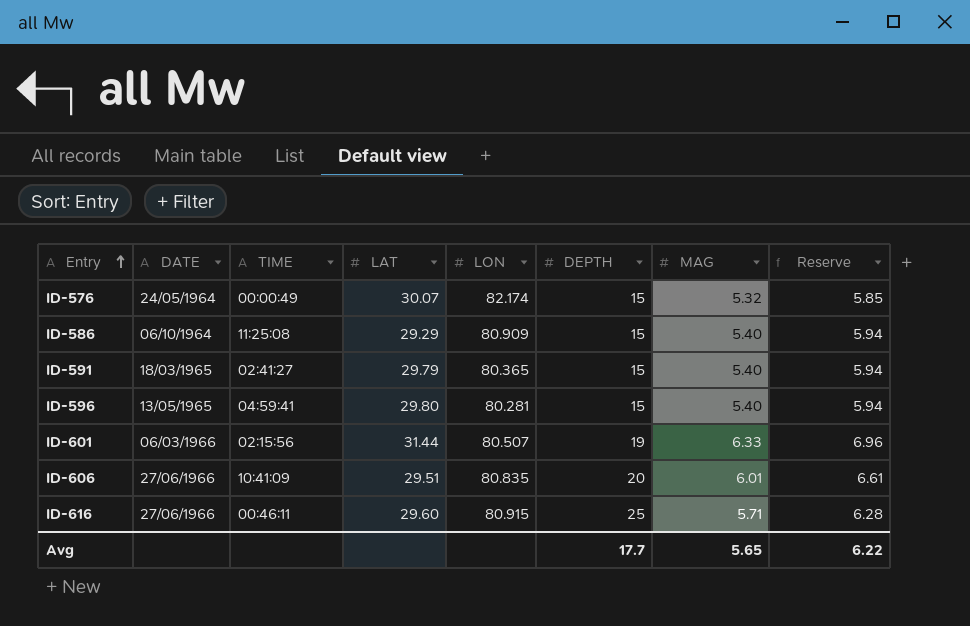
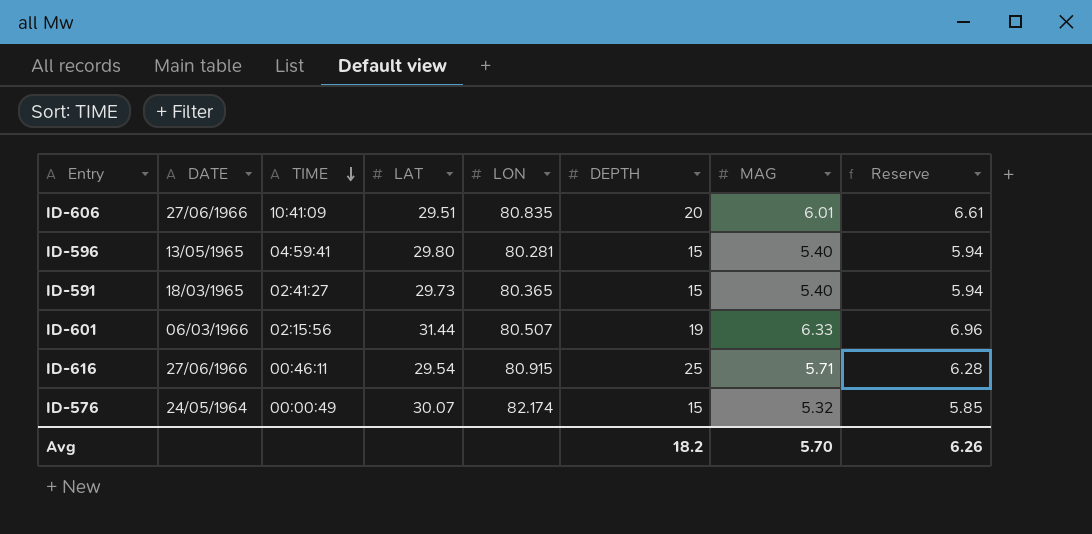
row order: Entry ascending -> TIME descending
row ID-586: 06/10/1964 | 11:25:08 | 29.29 | 80.909 | 15 | 5.40 | 5.94 -> none
ID-591 | LAT: 29.79 -> 29.73
ID-616 | LAT: 29.60 -> 29.54
Avg | DEPTH: 17.7 -> 18.2
Avg | MAG: 5.65 -> 5.70
Avg | Reserve: 6.22 -> 6.26

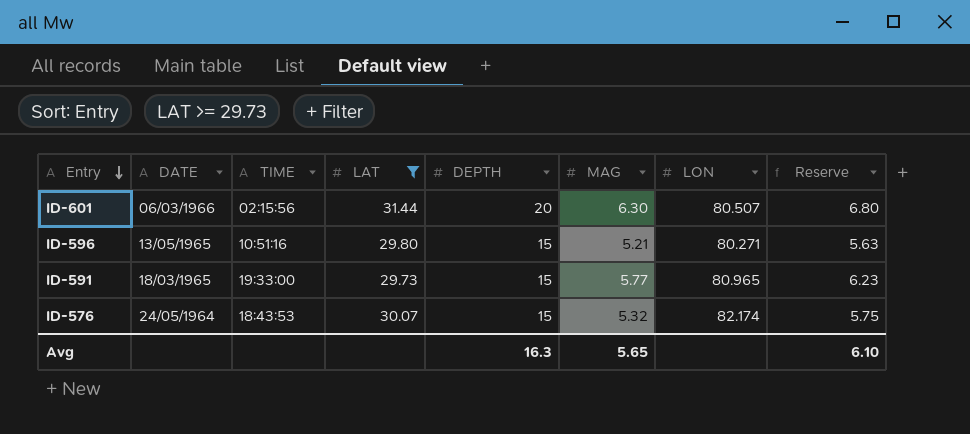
filter: none -> LAT >= 29.73
row order: TIME descending -> Entry descending
column LON | position: 5 -> 7
column Reserve | formula: [MAG] * 1.1 -> [MAG] * 1.08
ID-601 | DEPTH: 19 -> 20
ID-601 | MAG: 6.33 -> 6.30
ID-596 | TIME: 04:59:41 -> 10:51:16
ID-596 | MAG: 5.40 -> 5.21
ID-596 | LON: 80.281 -> 80.271
ID-591 | TIME: 02:41:27 -> 19:33:00
ID-591 | MAG: 5.40 -> 5.77
ID-591 | LON: 80.365 -> 80.965
ID-576 | TIME: 00:00:49 -> 18:43:53
Avg | DEPTH: 18.2 -> 16.3
Avg | MAG: 5.70 -> 5.65
Avg | Reserve: 6.26 -> 6.10

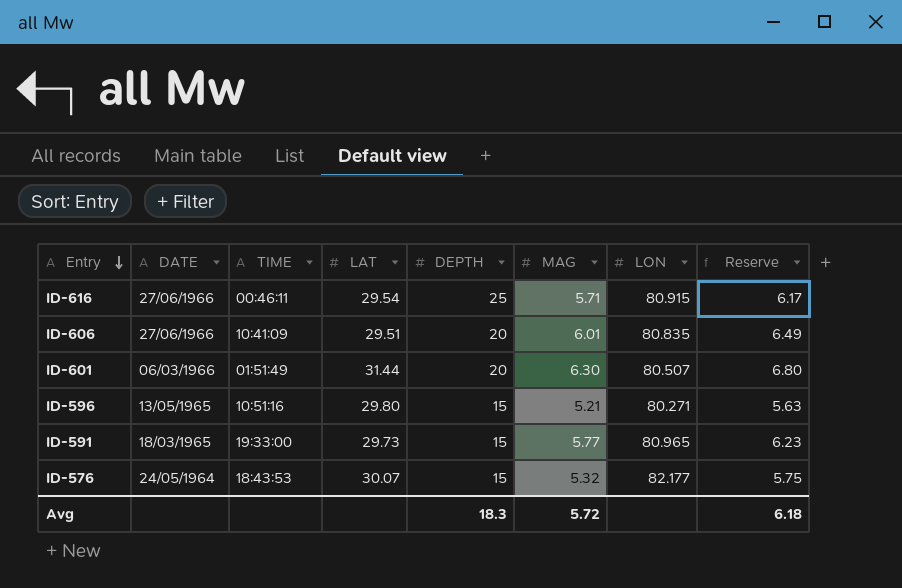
filter: LAT >= 29.73 -> none
ID-601 | TIME: 02:15:56 -> 01:51:49
ID-576 | LON: 82.174 -> 82.177
Avg | DEPTH: 16.3 -> 18.3
Avg | MAG: 5.65 -> 5.72
Avg | Reserve: 6.10 -> 6.18

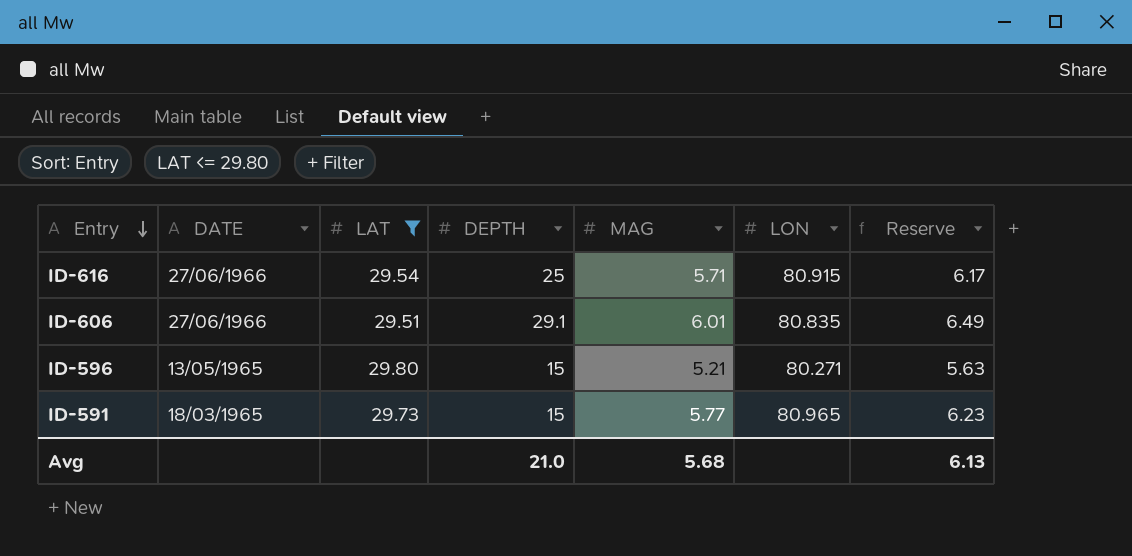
filter: none -> LAT <= 29.80
column TIME | position: 3 -> none
ID-606 | DEPTH: 20 -> 29.1
Avg | DEPTH: 18.3 -> 21.0
Avg | MAG: 5.72 -> 5.68
Avg | Reserve: 6.18 -> 6.13

